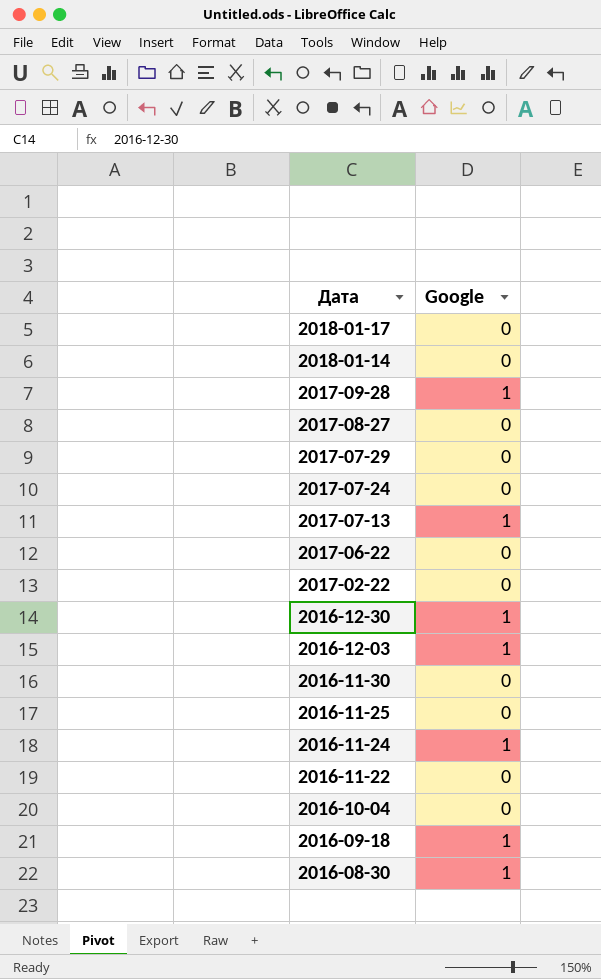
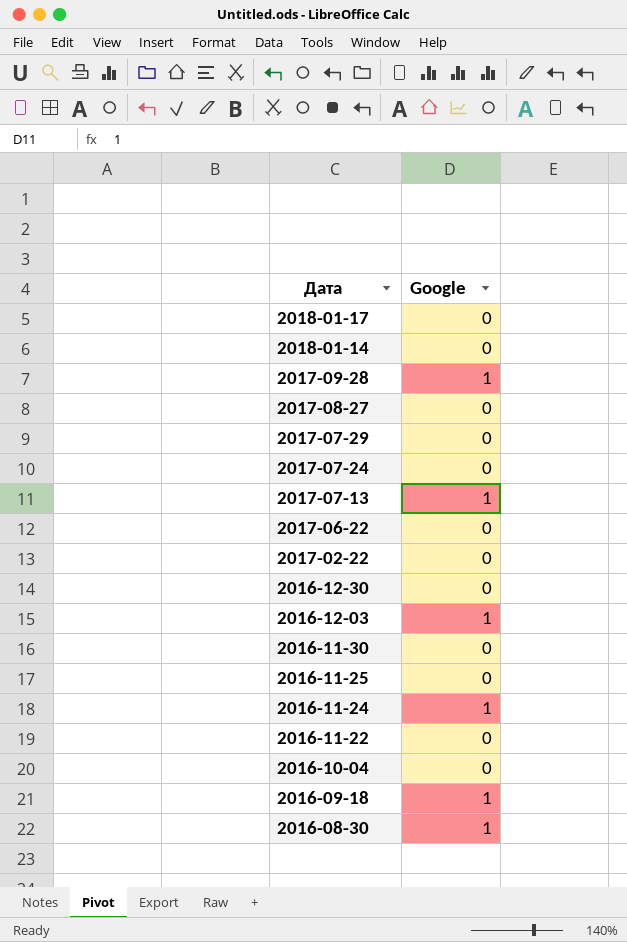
2016-12-30 | Google: 1 -> 0

